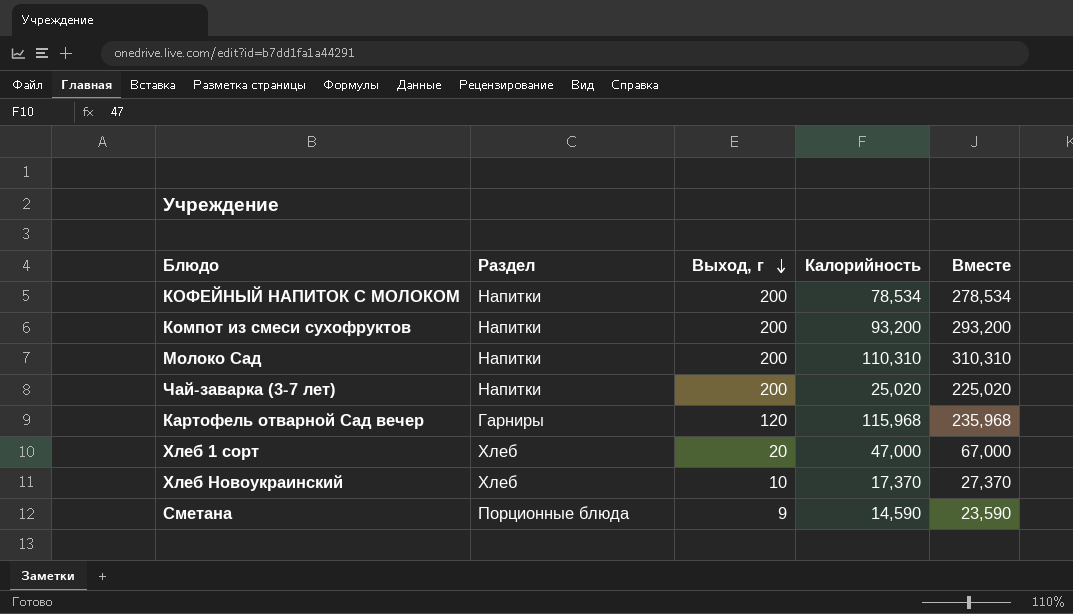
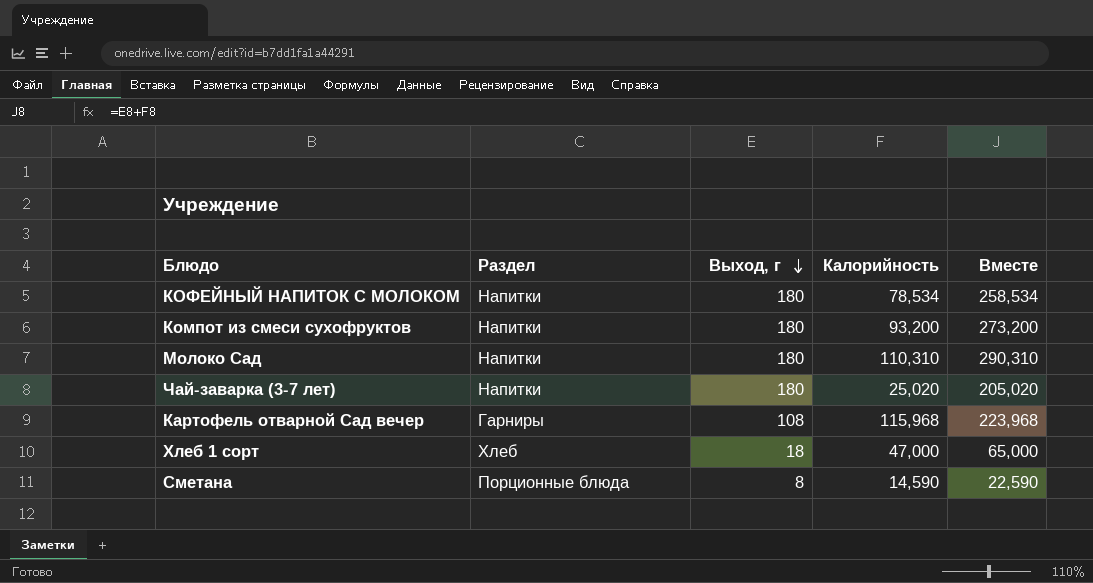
row Хлеб Новоукраинский: Хлеб | 10 | 17,370 | 27,370 -> none
КОФЕЙНЫЙ НАПИТОК С МОЛОКОМ | Выход, г: 200 -> 180
КОФЕЙНЫЙ НАПИТОК С МОЛОКОМ | Вместе: 278,534 -> 258,534
Компот из смеси сухофруктов | Выход, г: 200 -> 180
Компот из смеси сухофруктов | Вместе: 293,200 -> 273,200
Молоко Сад | Выход, г: 200 -> 180
Молоко Сад | Вместе: 310,310 -> 290,310
Чай-заварка (3-7 лет) | Выход, г: 200 -> 180
Чай-заварка (3-7 лет) | Вместе: 225,020 -> 205,020
Картофель отварной Сад вечер | Выход, г: 120 -> 108
Картофель отварной Сад вечер | Вместе: 235,968 -> 223,968
Хлеб 1 сорт | Выход, г: 20 -> 18
Хлеб 1 сорт | Вместе: 67,000 -> 65,000
Сметана | Выход, г: 9 -> 8
Сметана | Вместе: 23,590 -> 22,590

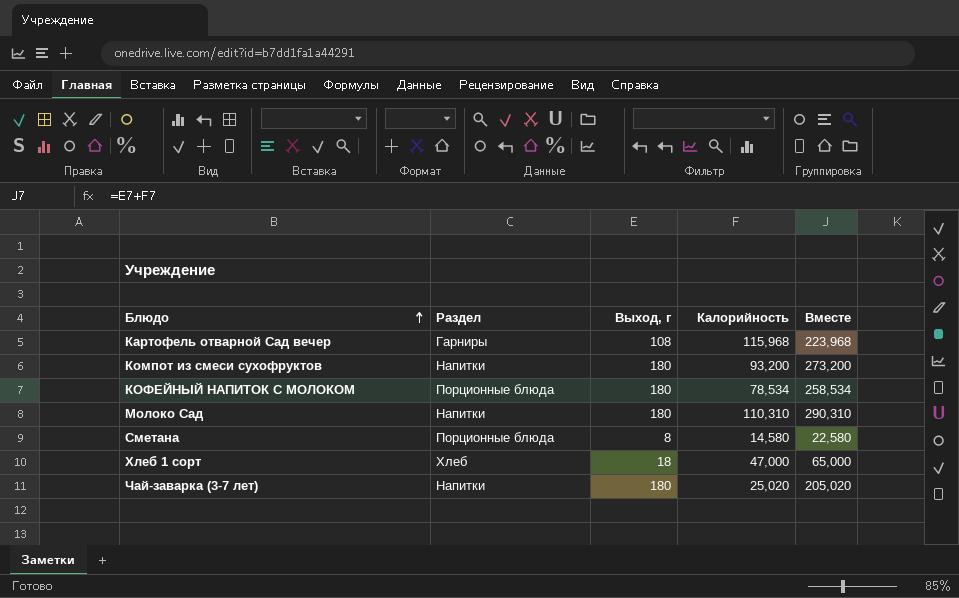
row order: Выход, г descending -> Блюдо ascending
КОФЕЙНЫЙ НАПИТОК С МОЛОКОМ | Раздел: Напитки -> Порционные блюда
Сметана | Калорийность: 14,590 -> 14,580
Сметана | Вместе: 22,590 -> 22,580

